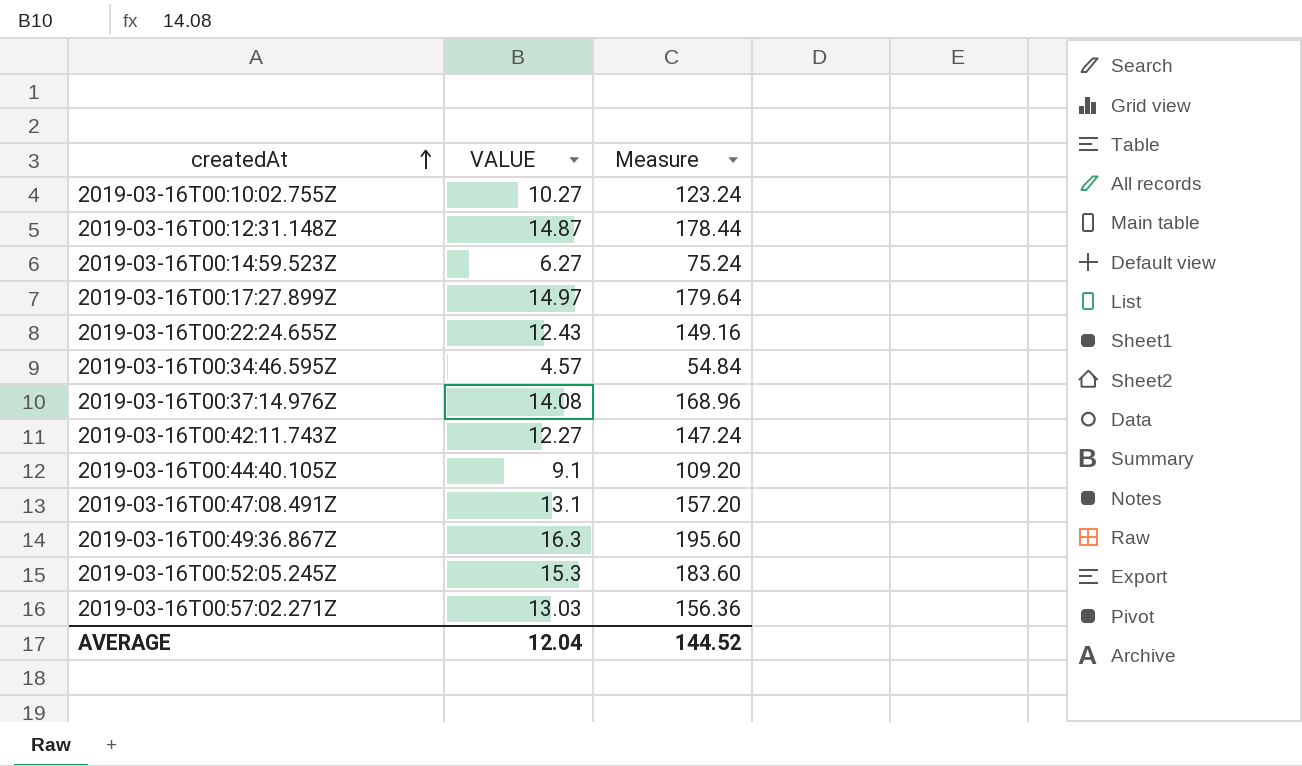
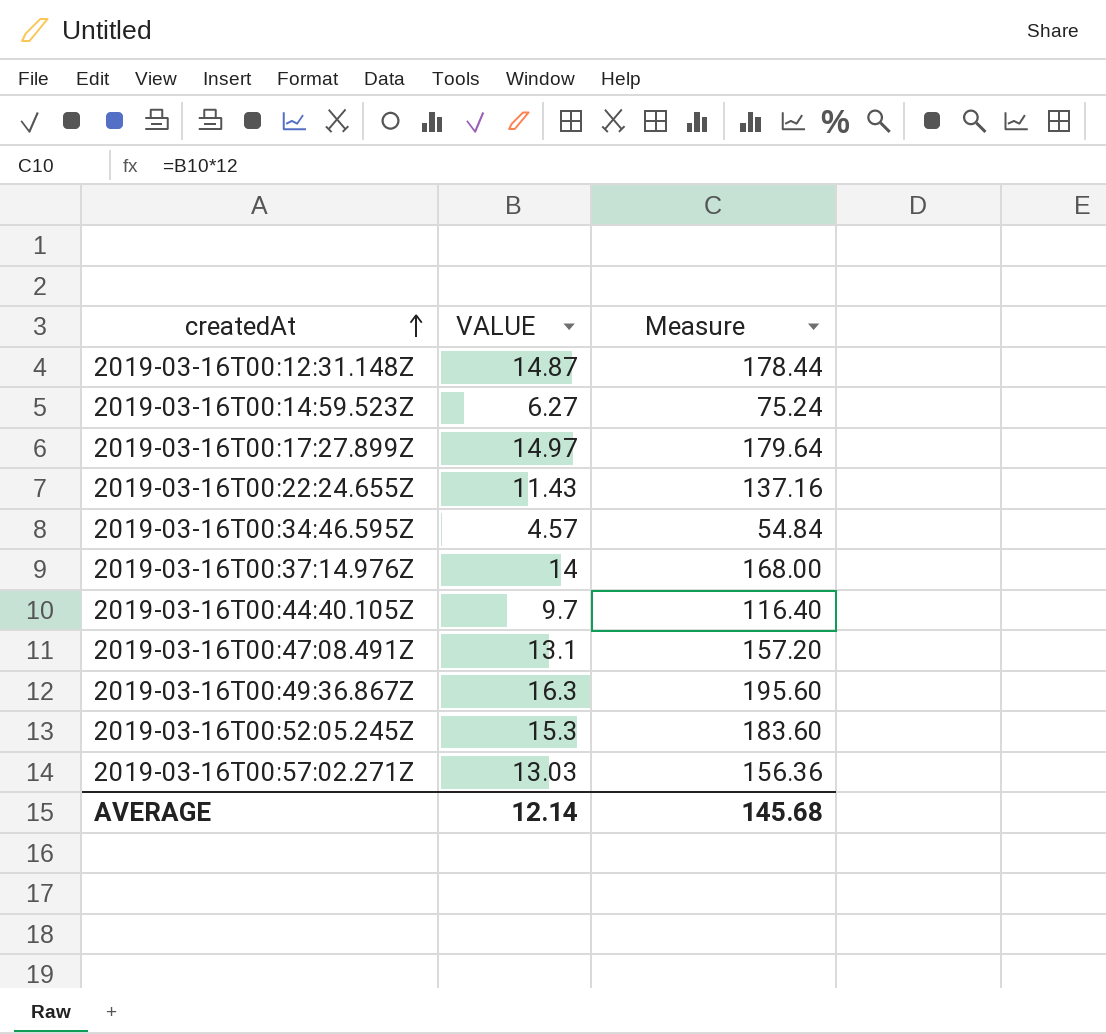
row 2019-03-16T00:10:02.755Z: 10.27 | 123.24 -> none
row 2019-03-16T00:42:11.743Z: 12.27 | 147.24 -> none
2019-03-16T00:22:24.655Z | VALUE: 12.43 -> 11.43
2019-03-16T00:22:24.655Z | Measure: 149.16 -> 137.16
2019-03-16T00:37:14.976Z | VALUE: 14.08 -> 14
2019-03-16T00:37:14.976Z | Measure: 168.96 -> 168.00
2019-03-16T00:44:40.105Z | VALUE: 9.1 -> 9.7
2019-03-16T00:44:40.105Z | Measure: 109.20 -> 116.40
AVERAGE | VALUE: 12.04 -> 12.14
AVERAGE | Measure: 144.52 -> 145.68

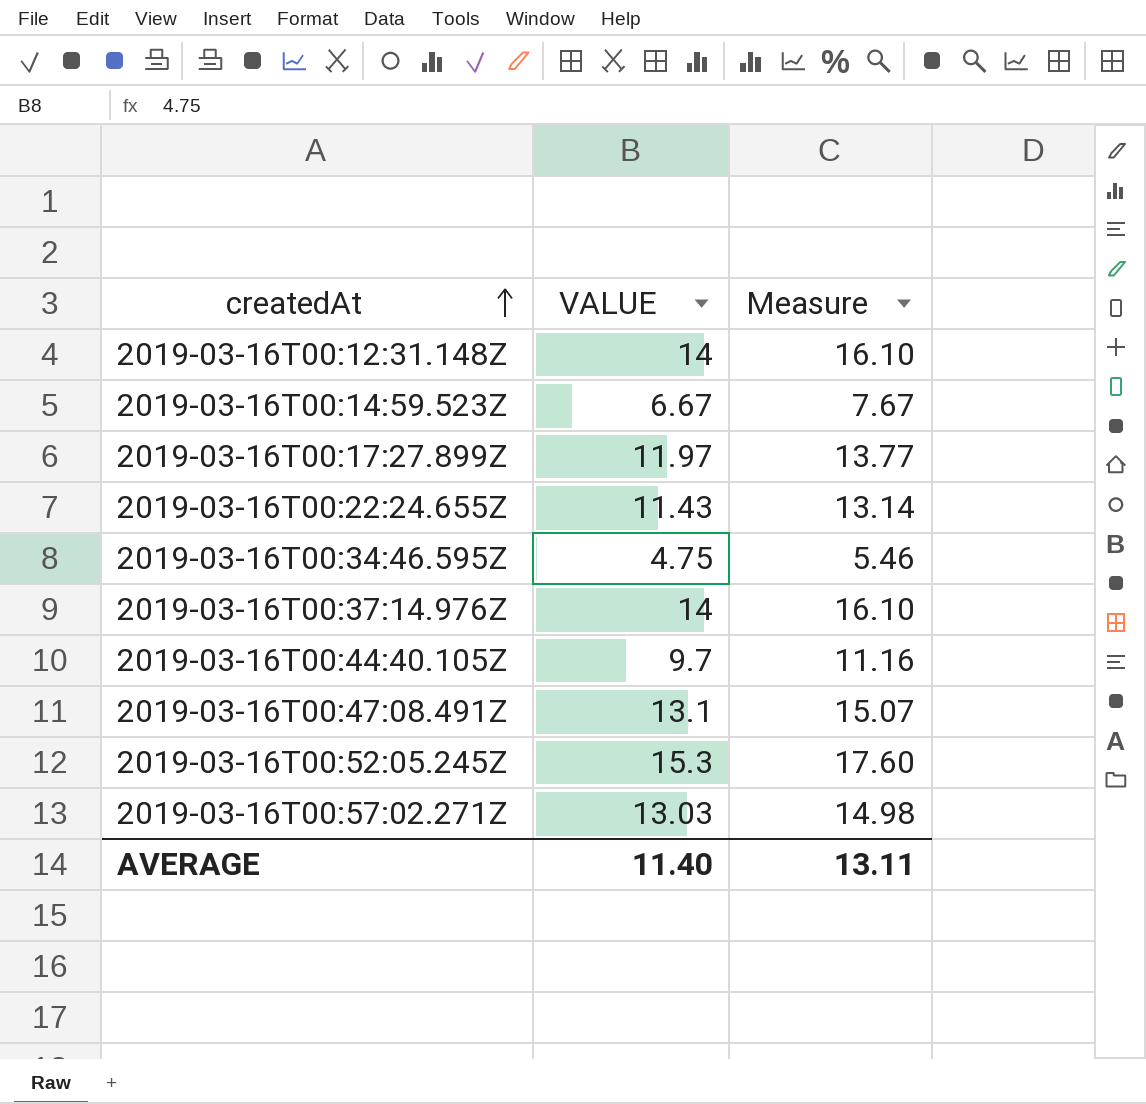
column Measure | formula: [VALUE] * 12 -> [VALUE] * 1.15
row 2019-03-16T00:49:36.867Z: 16.3 | 195.60 -> none
2019-03-16T00:12:31.148Z | VALUE: 14.87 -> 14
2019-03-16T00:14:59.523Z | VALUE: 6.27 -> 6.67
2019-03-16T00:17:27.899Z | VALUE: 14.97 -> 11.97
2019-03-16T00:34:46.595Z | VALUE: 4.57 -> 4.75
AVERAGE | VALUE: 12.14 -> 11.40
AVERAGE | Measure: 145.68 -> 13.11

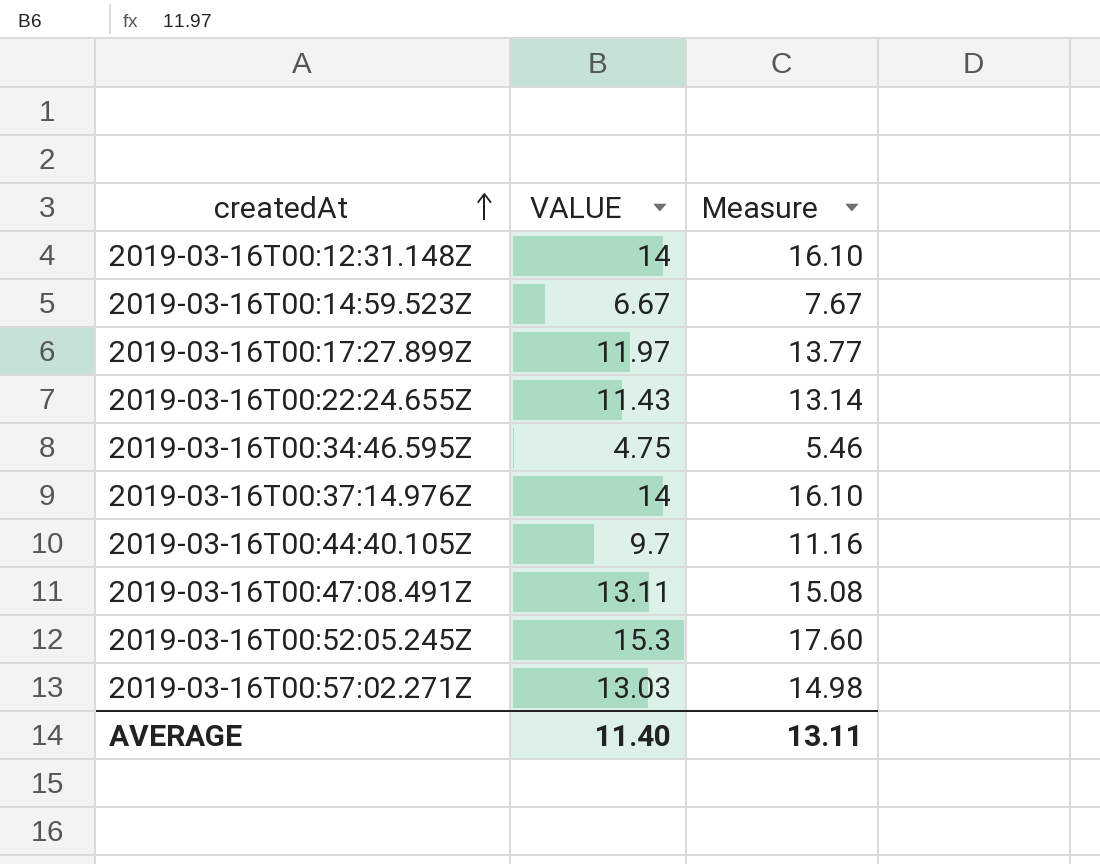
2019-03-16T00:47:08.491Z | VALUE: 13.1 -> 13.11
2019-03-16T00:47:08.491Z | Measure: 15.07 -> 15.08

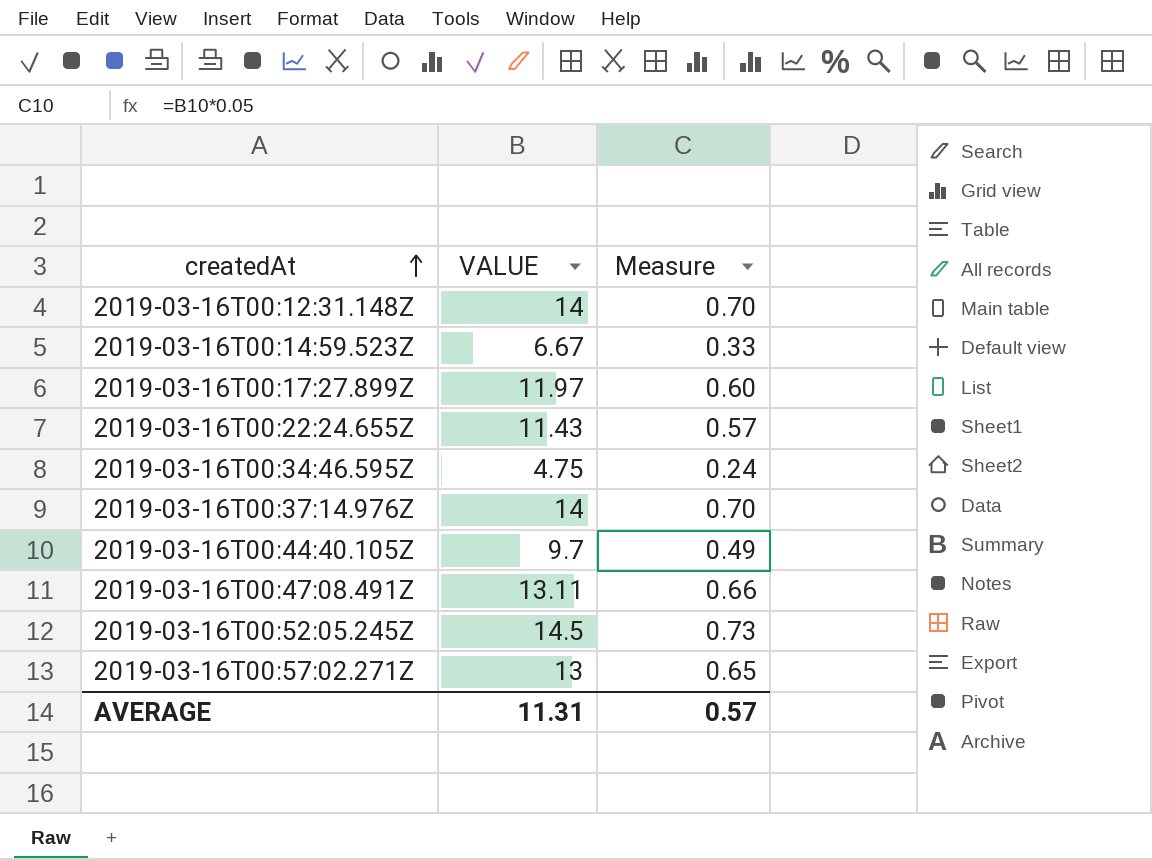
column Measure | formula: [VALUE] * 1.15 -> [VALUE] * 0.05
2019-03-16T00:52:05.245Z | VALUE: 15.3 -> 14.5
2019-03-16T00:57:02.271Z | VALUE: 13.03 -> 13
AVERAGE | VALUE: 11.40 -> 11.31
AVERAGE | Measure: 13.11 -> 0.57

